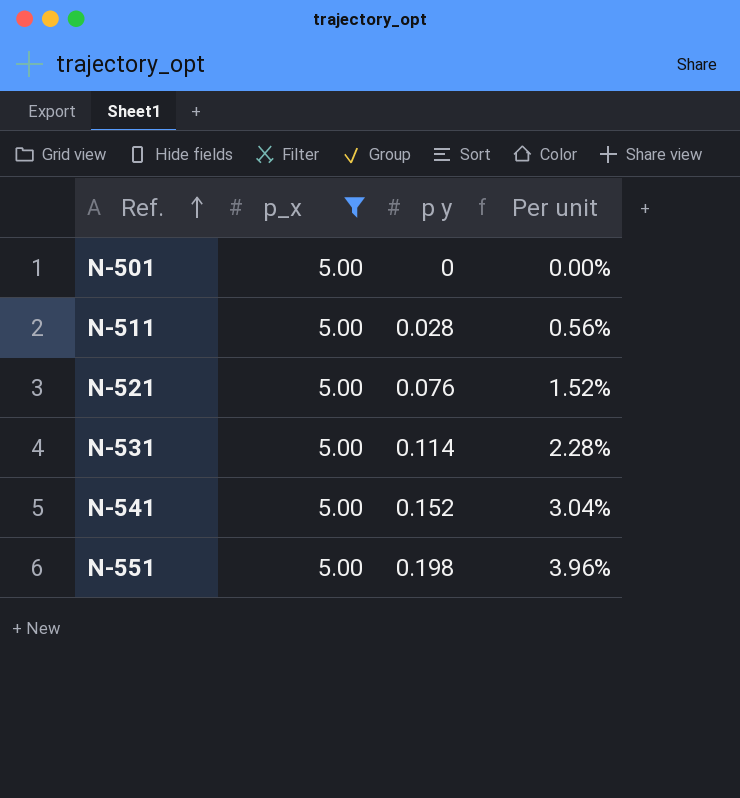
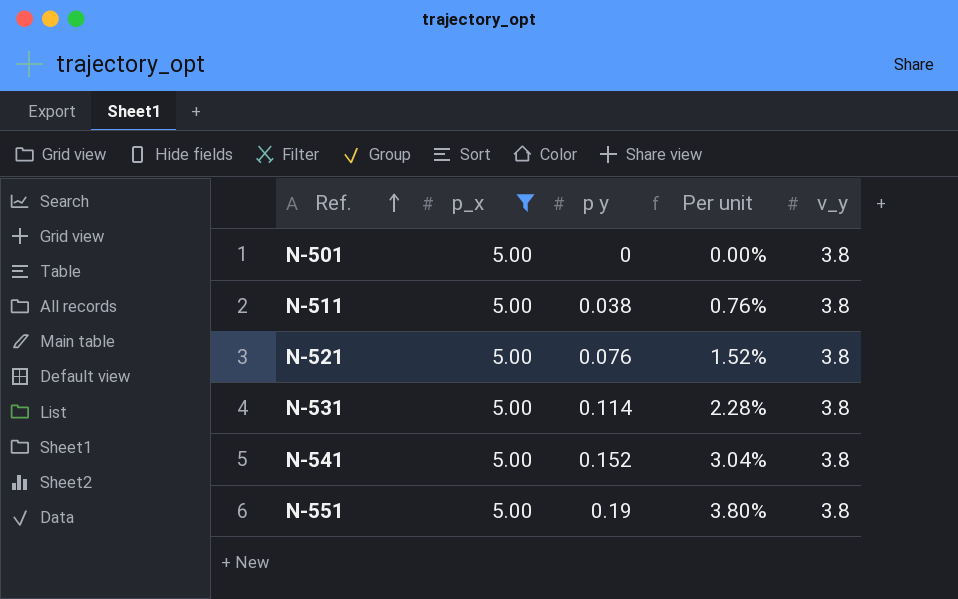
column v_y | position: none -> 5
N-511 | p y: 0.028 -> 0.038
N-511 | Per unit: 0.56% -> 0.76%
N-551 | p y: 0.198 -> 0.19
N-551 | Per unit: 3.96% -> 3.80%

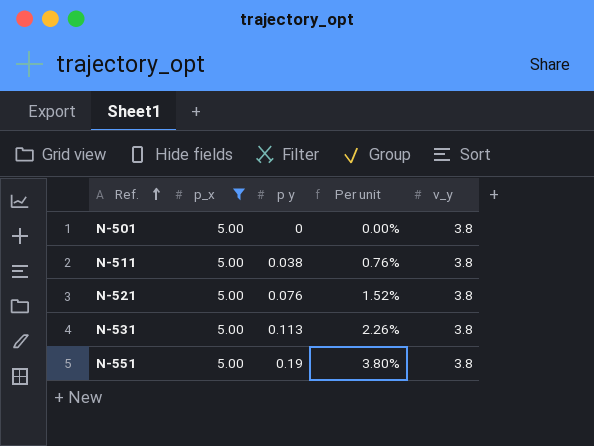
row N-541: 5.00 | 0.152 | 3.04% | 3.8 -> none
N-531 | p y: 0.114 -> 0.113
N-531 | Per unit: 2.28% -> 2.26%

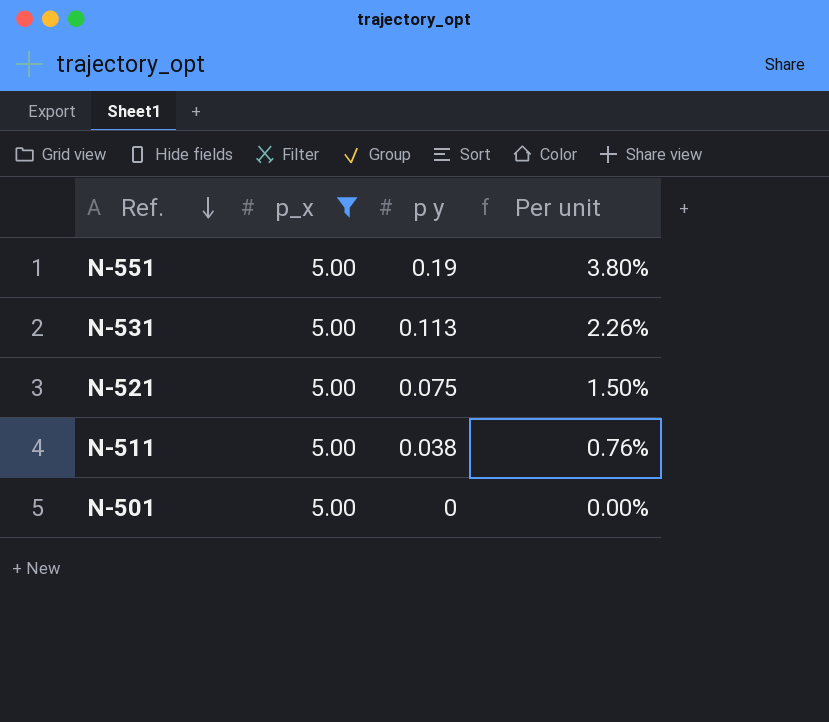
row order: Ref. ascending -> Ref. descending
column v_y | position: 5 -> none
N-521 | p y: 0.076 -> 0.075
N-521 | Per unit: 1.52% -> 1.50%

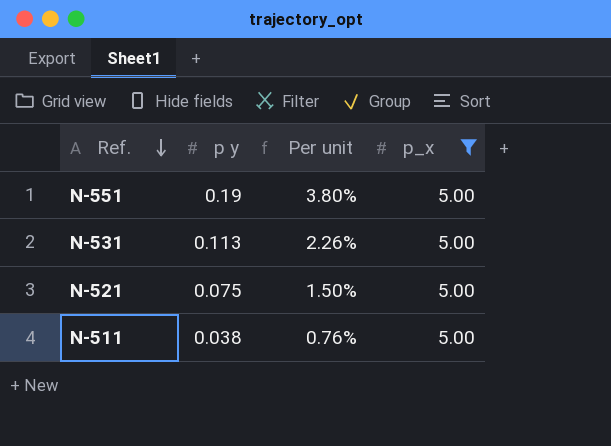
column p_x | position: 2 -> 4
row N-501: 5.00 | 0 | 0.00% -> none

